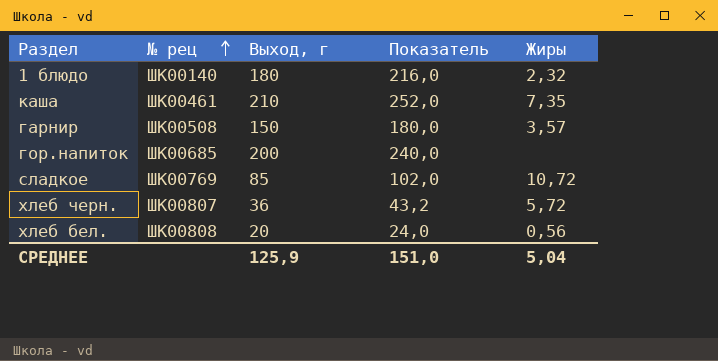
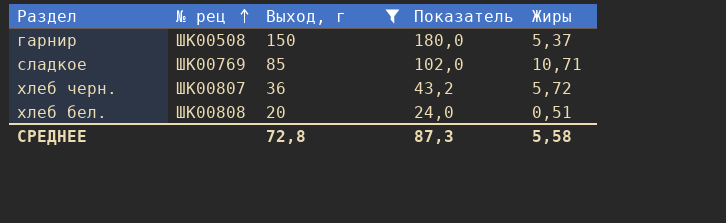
filter: none -> Выход, г <= 150
гарнир | Жиры: 3,57 -> 5,37
сладкое | Жиры: 10,72 -> 10,71
хлеб бел. | Жиры: 0,56 -> 0,51
СРЕДНЕЕ | Выход, г: 125,9 -> 72,8
СРЕДНЕЕ | Показатель: 151,0 -> 87,3
СРЕДНЕЕ | Жиры: 5,04 -> 5,58

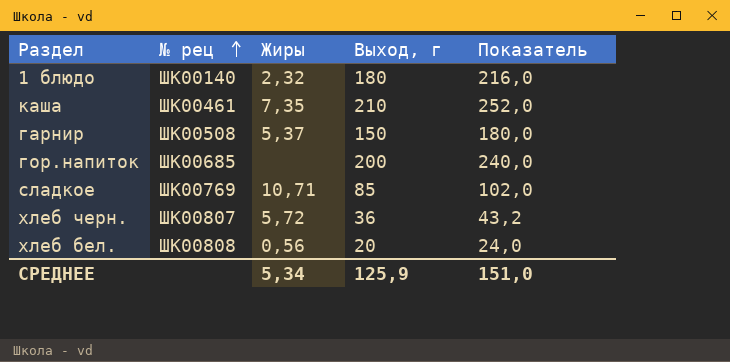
filter: Выход, г <= 150 -> none
column Жиры | position: 5 -> 3
хлеб бел. | Жиры: 0,51 -> 0,56
СРЕДНЕЕ | Жиры: 5,58 -> 5,34
СРЕДНЕЕ | Выход, г: 72,8 -> 125,9
СРЕДНЕЕ | Показатель: 87,3 -> 151,0

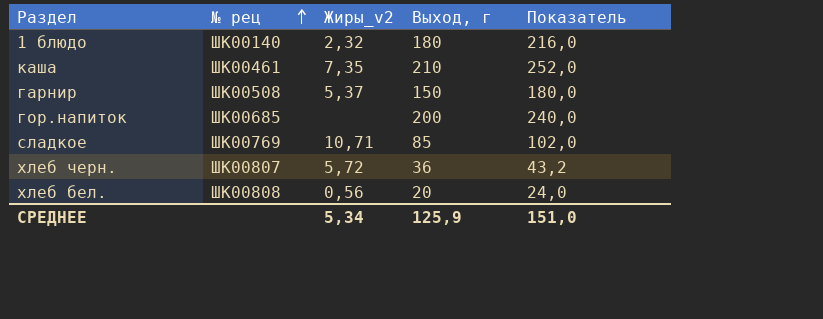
column name: Жиры -> Жиры_v2

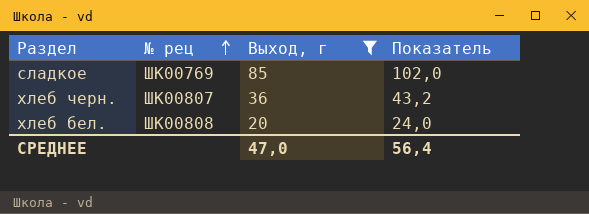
filter: none -> Выход, г <= 85
column Жиры_v2 | position: 3 -> none
СРЕДНЕЕ | Выход, г: 125,9 -> 47,0
СРЕДНЕЕ | Показатель: 151,0 -> 56,4

